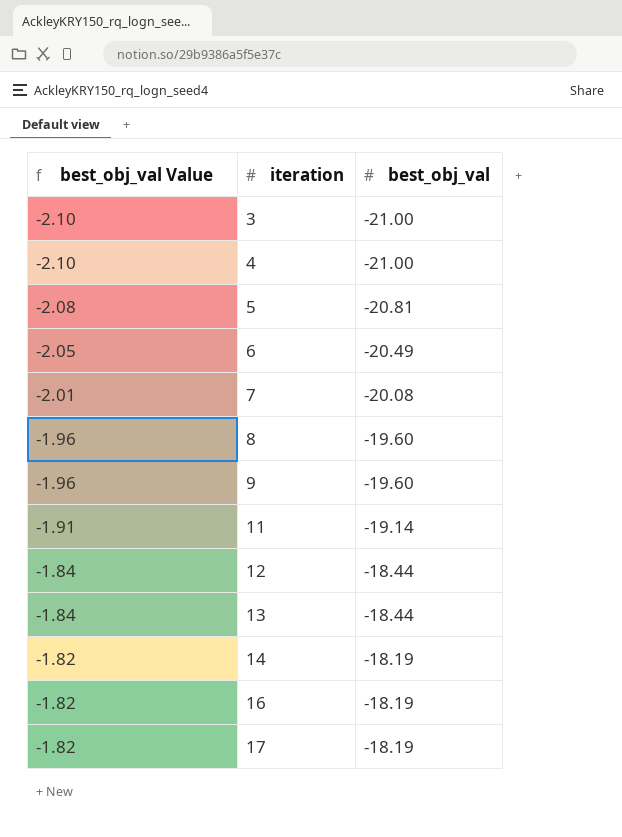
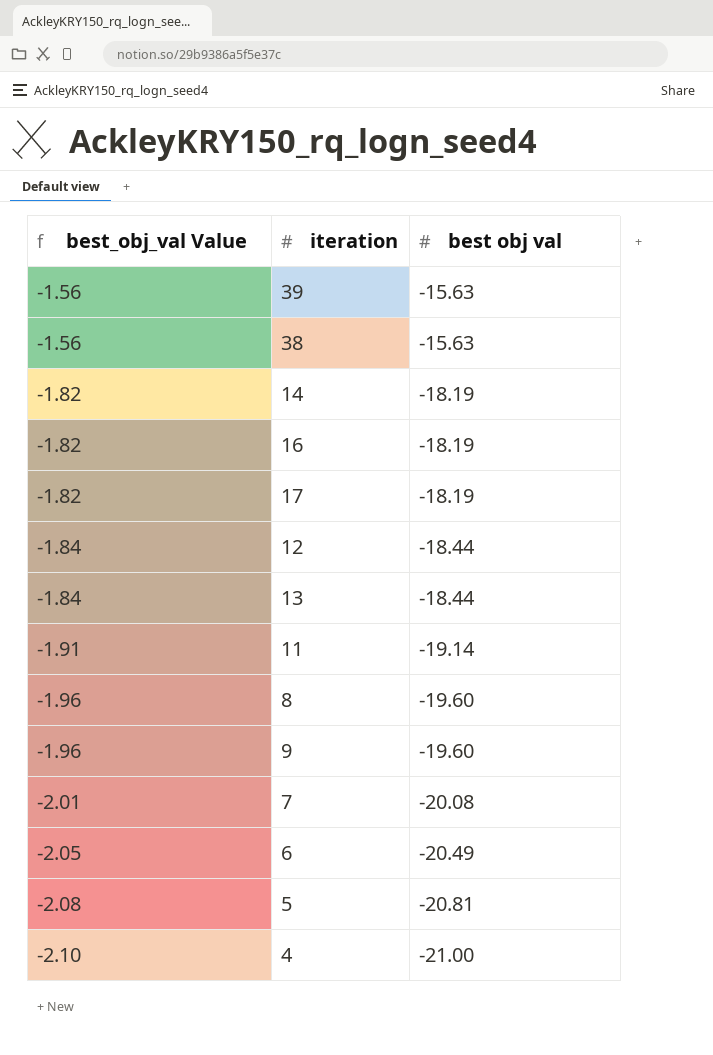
row order: best_obj_val Value ascending -> best_obj_val Value descending
column name: best_obj_val -> best obj val
row 3: -2.10 | -21.00 -> none
row 39: none -> -1.56 | -15.63
row 38: none -> -1.56 | -15.63

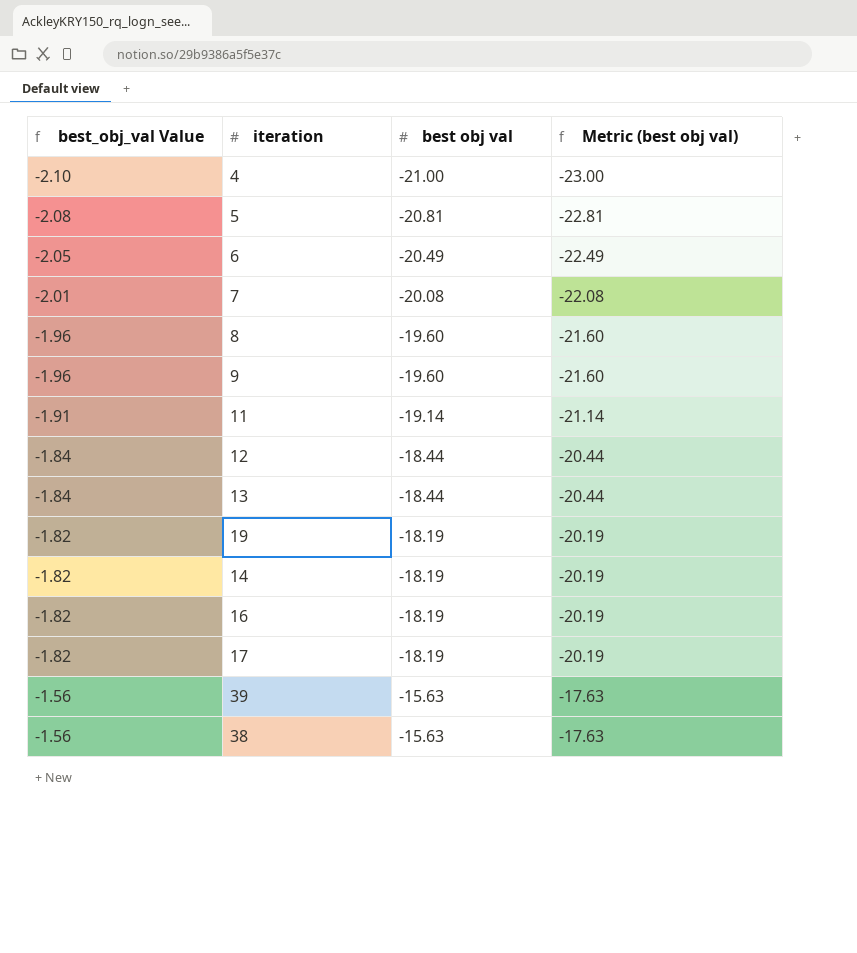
row order: best_obj_val Value descending -> best_obj_val Value ascending
column Metric (best obj val) | formula: none -> [best obj val] - 2
row 19: none -> -1.82 | -18.19 | -20.19

